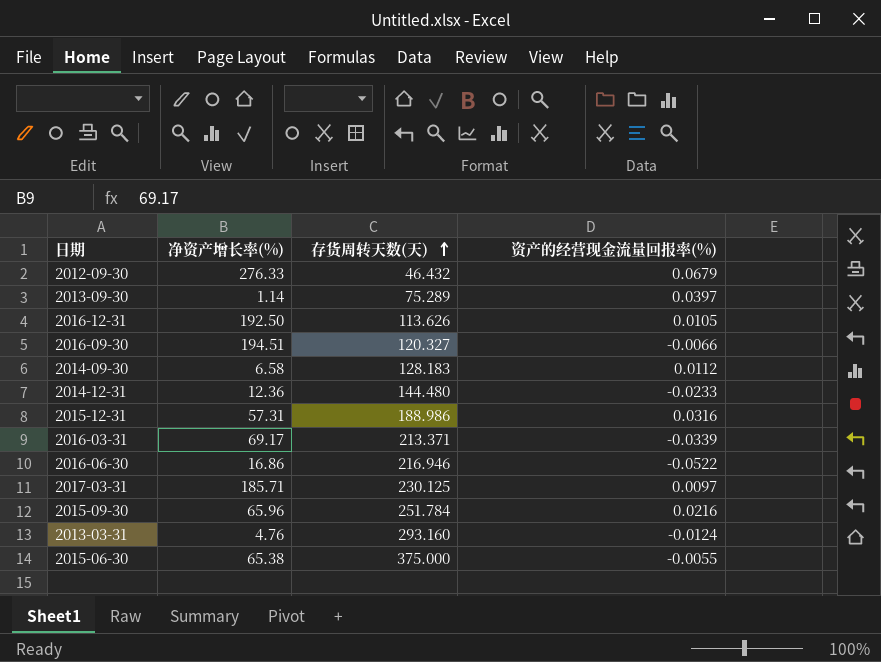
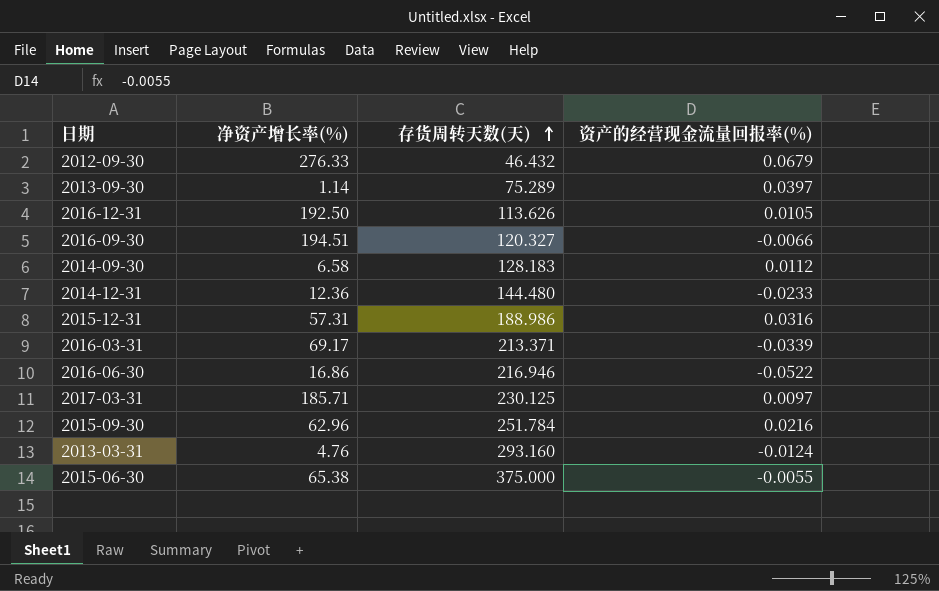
2015-09-30 | 净资产增长率(%): 65.96 -> 62.96

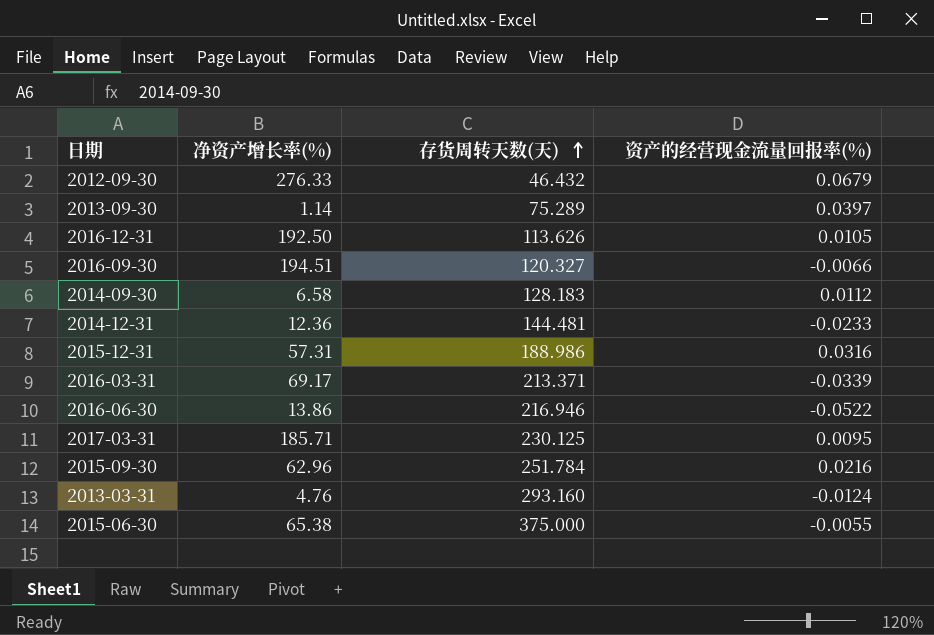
2014-12-31 | 存货周转天数(天): 144.480 -> 144.481
2016-06-30 | 净资产增长率(%): 16.86 -> 13.86
2017-03-31 | 资产的经营现金流量回报率(%): 0.0097 -> 0.0095

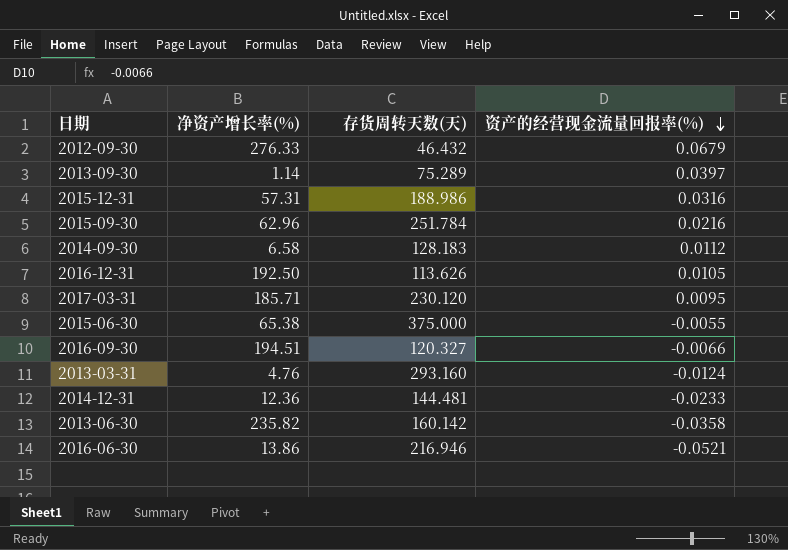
row order: 存货周转天数(天) ascending -> 资产的经营现金流量回报率(%) descending
row 2016-03-31: 69.17 | 213.371 | -0.0339 -> none
2017-03-31 | 存货周转天数(天): 230.125 -> 230.120
row 2013-06-30: none -> 235.82 | 160.142 | -0.0358
2016-06-30 | 资产的经营现金流量回报率(%): -0.0522 -> -0.0521

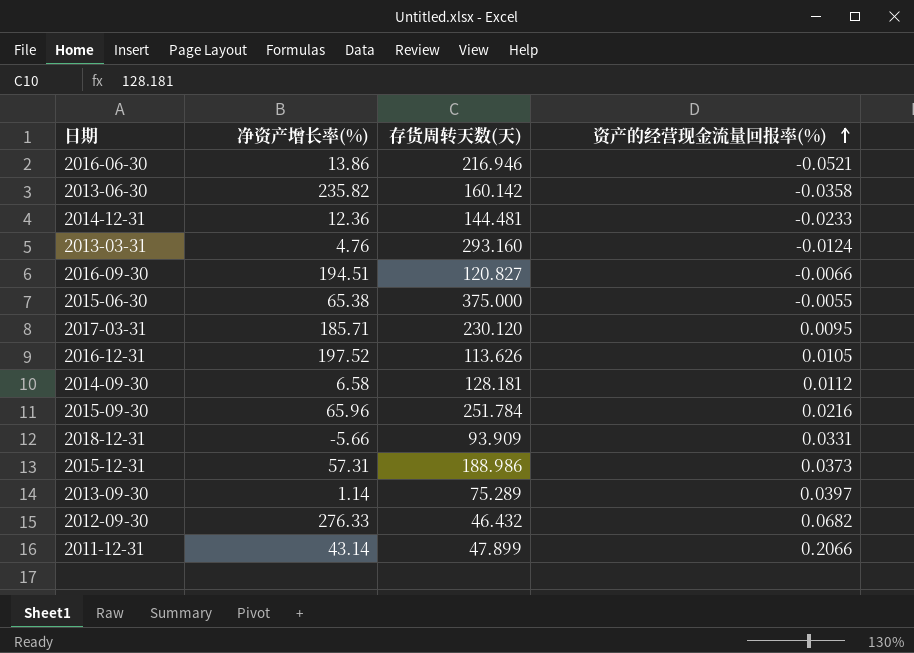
row order: 资产的经营现金流量回报率(%) descending -> 资产的经营现金流量回报率(%) ascending
2016-09-30 | 存货周转天数(天): 120.327 -> 120.827
2016-12-31 | 净资产增长率(%): 192.50 -> 197.52
2014-09-30 | 存货周转天数(天): 128.183 -> 128.181
2015-09-30 | 净资产增长率(%): 62.96 -> 65.96
row 2018-12-31: none -> -5.66 | 93.909 | 0.0331
2015-12-31 | 资产的经营现金流量回报率(%): 0.0316 -> 0.0373
2012-09-30 | 资产的经营现金流量回报率(%): 0.0679 -> 0.0682
row 2011-12-31: none -> 43.14 | 47.899 | 0.2066

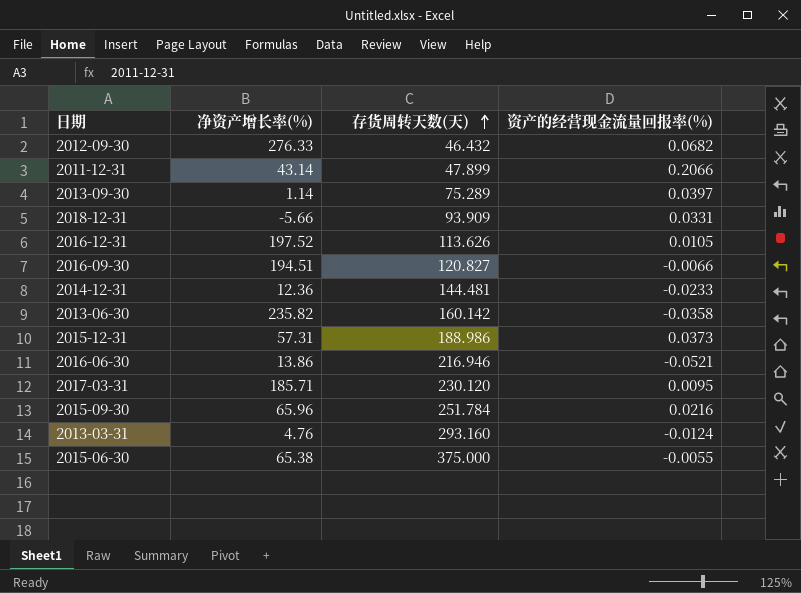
row order: 资产的经营现金流量回报率(%) ascending -> 存货周转天数(天) ascending
row 2014-09-30: 6.58 | 128.181 | 0.0112 -> none

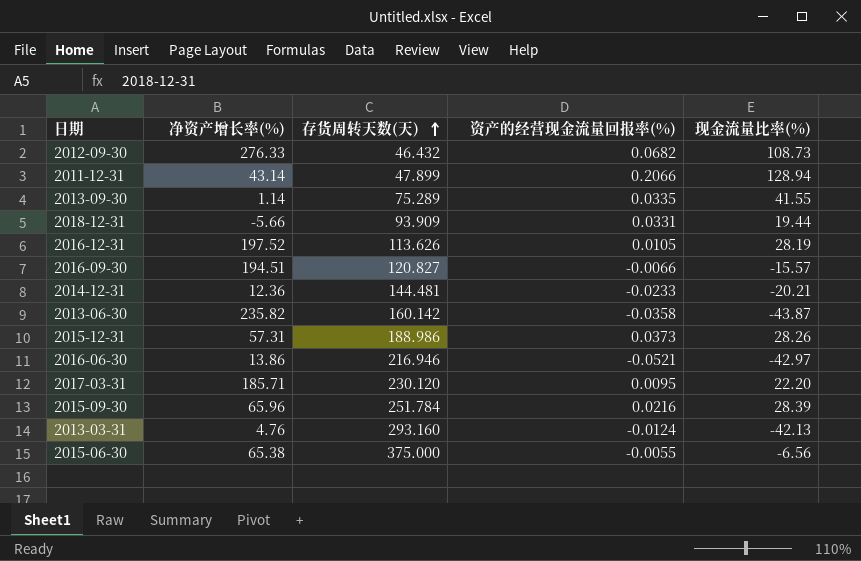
column 现金流量比率(%) | position: none -> 5
2013-09-30 | 资产的经营现金流量回报率(%): 0.0397 -> 0.0335

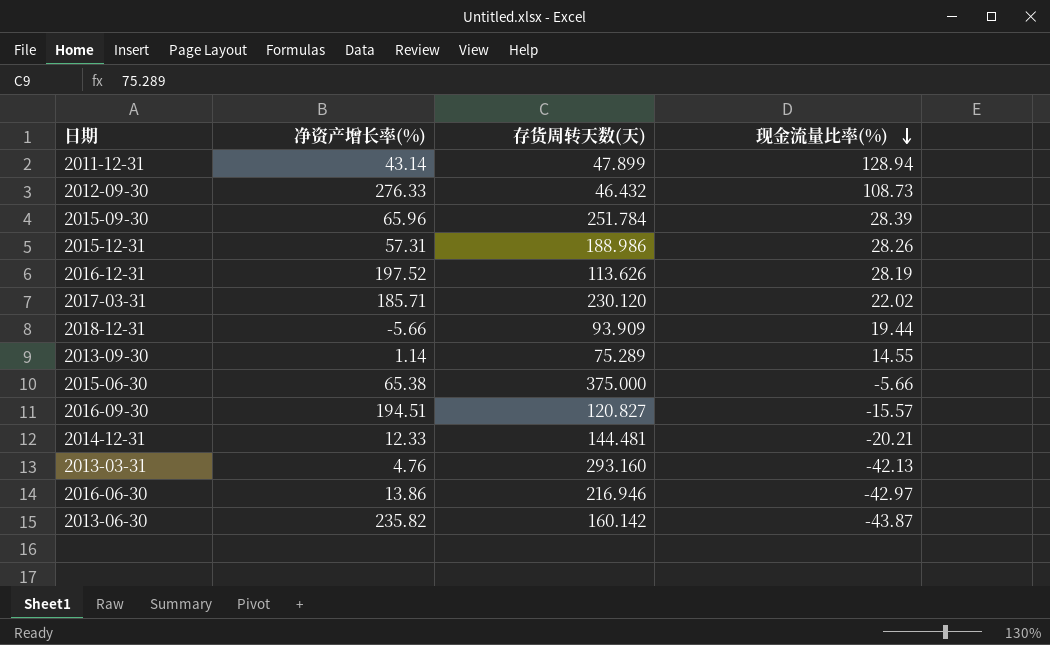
row order: 存货周转天数(天) ascending -> 现金流量比率(%) descending
column 资产的经营现金流量回报率(%) | position: 4 -> none
2017-03-31 | 现金流量比率(%): 22.20 -> 22.02
2013-09-30 | 现金流量比率(%): 41.55 -> 14.55
2015-06-30 | 现金流量比率(%): -6.56 -> -5.66
2014-12-31 | 净资产增长率(%): 12.36 -> 12.33

